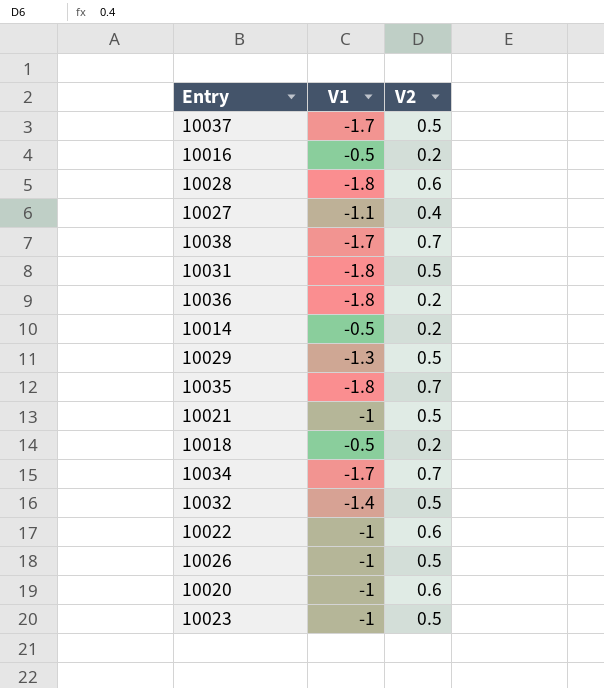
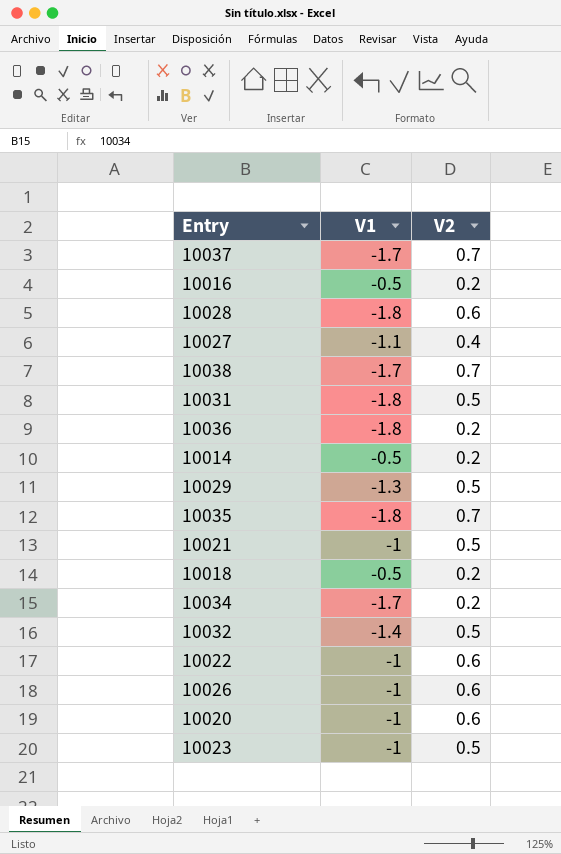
10037 | V2: 0.5 -> 0.7
10034 | V2: 0.7 -> 0.2
10026 | V2: 0.5 -> 0.6

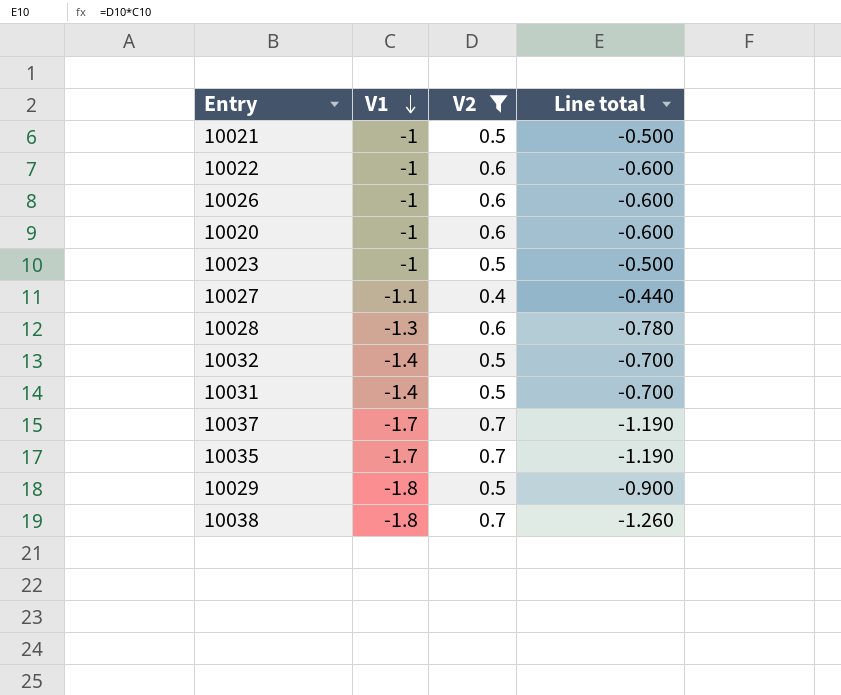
filter: none -> V2 != 0.2
row order: none -> V1 descending
column Line total | formula: none -> [V1] * [V2]
10028 | V1: -1.8 -> -1.3
10031 | V1: -1.8 -> -1.4
10035 | V1: -1.8 -> -1.7
10029 | V1: -1.3 -> -1.8
10038 | V1: -1.7 -> -1.8

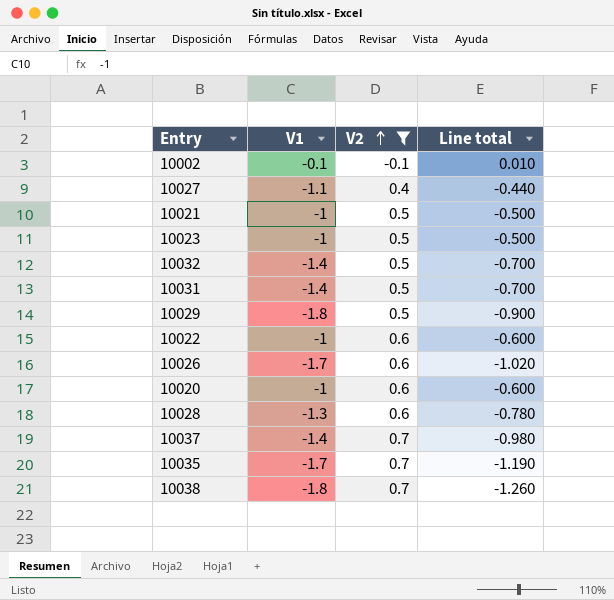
row order: V1 descending -> V2 ascending
row 10002: none -> -0.1 | -0.1 | 0.010
10026 | V1: -1 -> -1.7
10026 | Line total: -0.600 -> -1.020
10037 | V1: -1.7 -> -1.4
10037 | Line total: -1.190 -> -0.980

